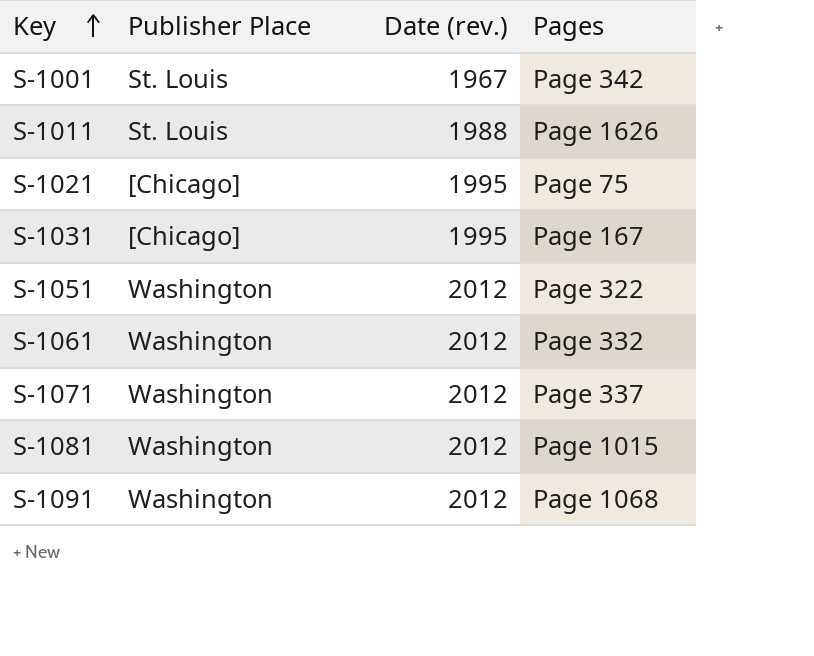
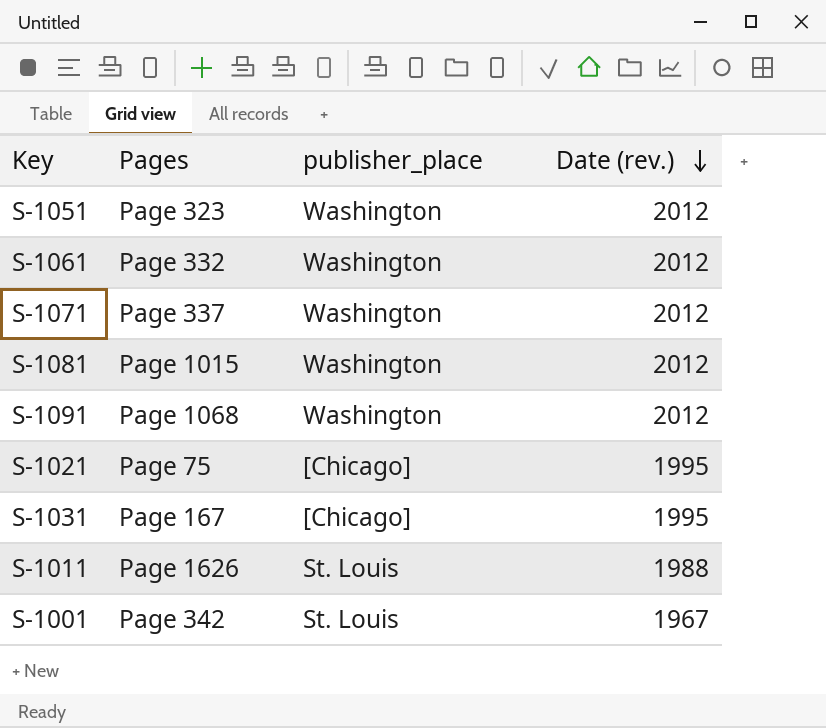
row order: Key ascending -> Date (rev.) descending
column Pages | position: 4 -> 2
column name: Publisher Place -> publisher_place
S-1051 | Pages: Page 322 -> Page 323

